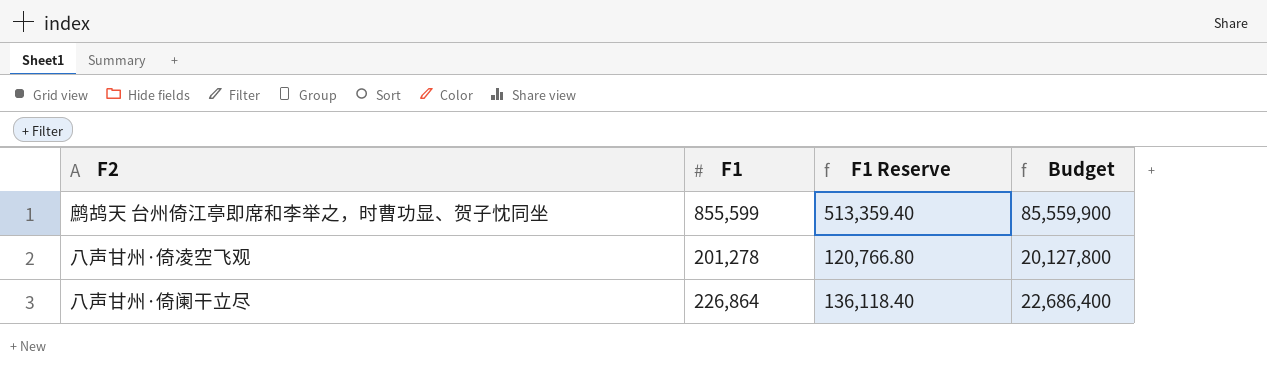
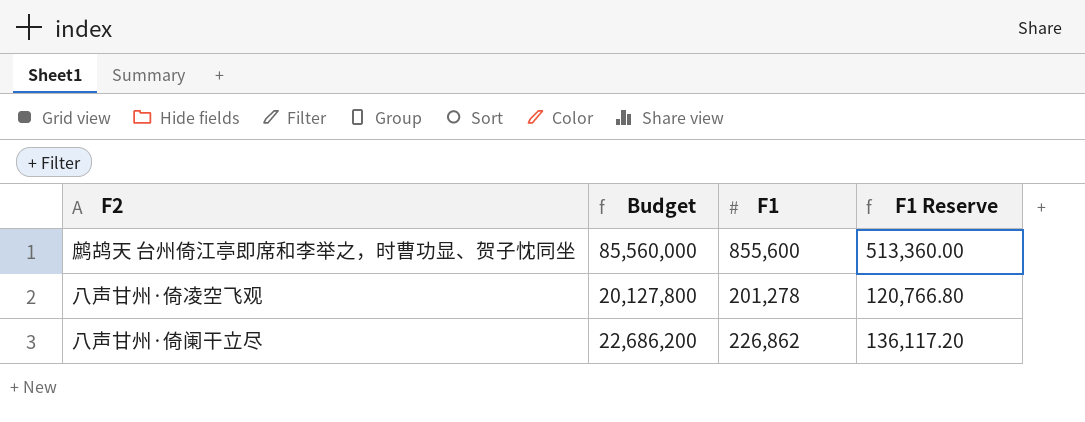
column Budget | position: 4 -> 2
鹧鸪天 台州倚江亭即席和李举之，时曹功显、贺子忱同坐 | Budget: 85,559,900 -> 85,560,000
鹧鸪天 台州倚江亭即席和李举之，时曹功显、贺子忱同坐 | F1: 855,599 -> 855,600
鹧鸪天 台州倚江亭即席和李举之，时曹功显、贺子忱同坐 | F1 Reserve: 513,359.40 -> 513,360.00
八声甘州·倚阑干立尽 | Budget: 22,686,400 -> 22,686,200
八声甘州·倚阑干立尽 | F1: 226,864 -> 226,862
八声甘州·倚阑干立尽 | F1 Reserve: 136,118.40 -> 136,117.20

